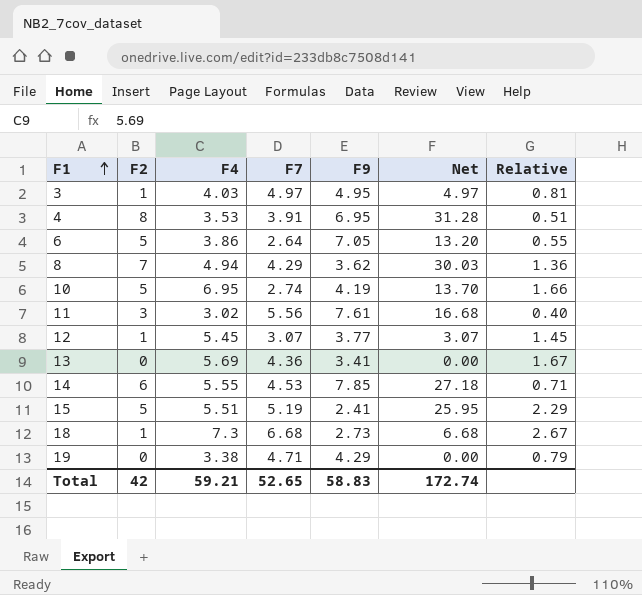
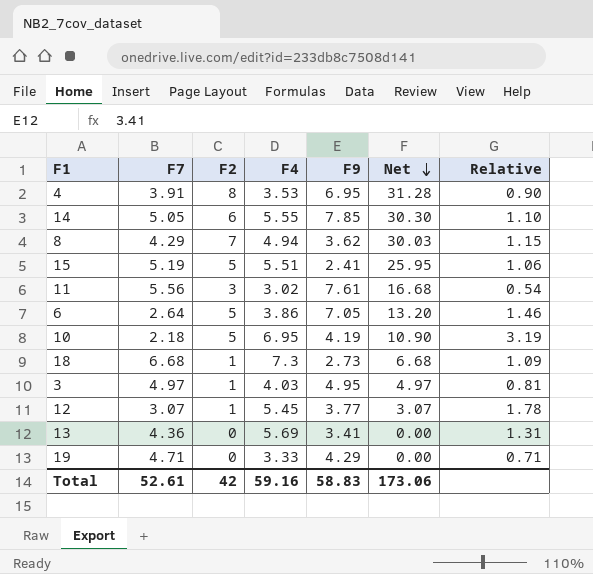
row order: F1 ascending -> Net descending
column F7 | position: 4 -> 2
column Relative | formula: [F4] / [F9] -> [F4] / [F7]
14 | F7: 4.53 -> 5.05
14 | Net: 27.18 -> 30.30
10 | F7: 2.74 -> 2.18
10 | Net: 13.70 -> 10.90
19 | F4: 3.38 -> 3.33
Total | F7: 52.65 -> 52.61
Total | F4: 59.21 -> 59.16
Total | Net: 172.74 -> 173.06

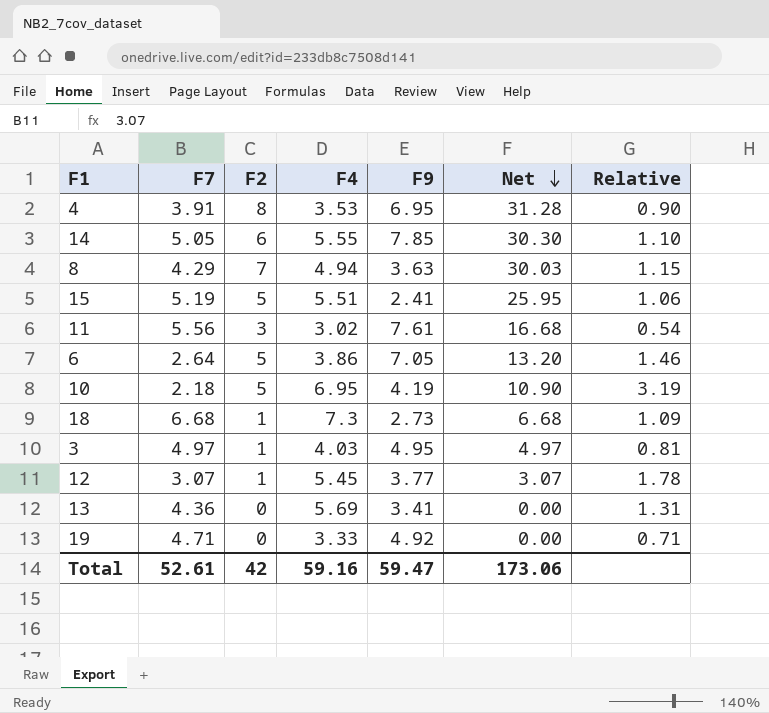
8 | F9: 3.62 -> 3.63
19 | F9: 4.29 -> 4.92
Total | F9: 58.83 -> 59.47

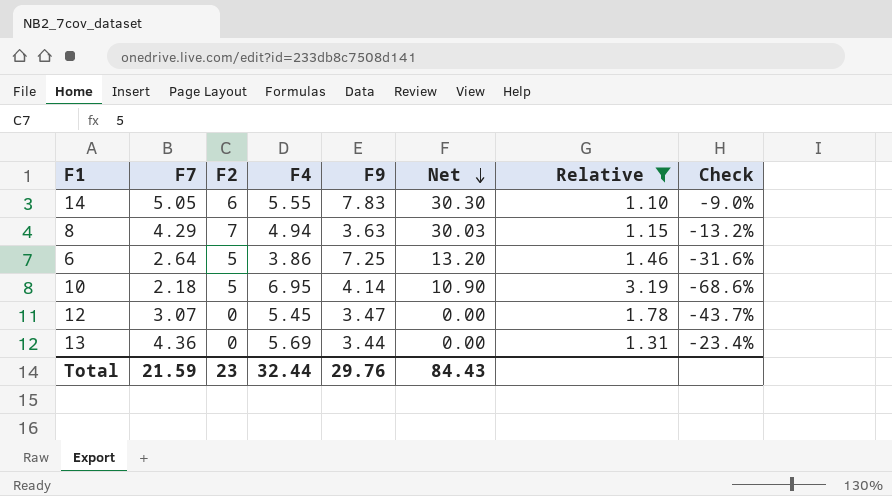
filter: none -> Relative >= 1.10
column Check | formula: none -> ([F7] - [F4]) / [F4]
14 | F9: 7.85 -> 7.83
6 | F9: 7.05 -> 7.25
10 | F9: 4.19 -> 4.14
12 | F2: 1 -> 0
12 | F9: 3.77 -> 3.47
12 | Net: 3.07 -> 0.00
13 | F9: 3.41 -> 3.44
Total | F7: 52.61 -> 21.59
Total | F2: 42 -> 23
Total | F4: 59.16 -> 32.44
Total | F9: 59.47 -> 29.76
Total | Net: 173.06 -> 84.43

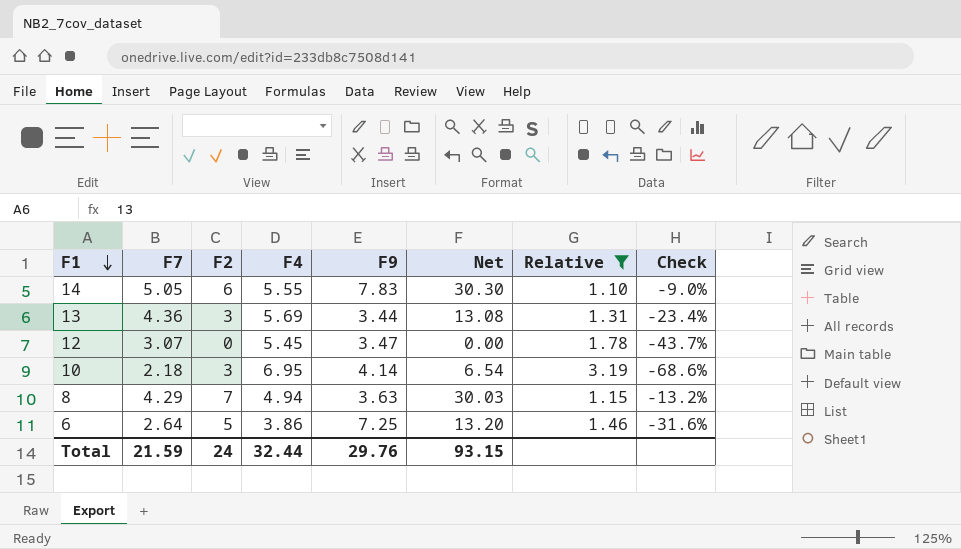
row order: Net descending -> F1 descending
13 | F2: 0 -> 3
13 | Net: 0.00 -> 13.08
10 | F2: 5 -> 3
10 | Net: 10.90 -> 6.54
Total | F2: 23 -> 24
Total | Net: 84.43 -> 93.15

